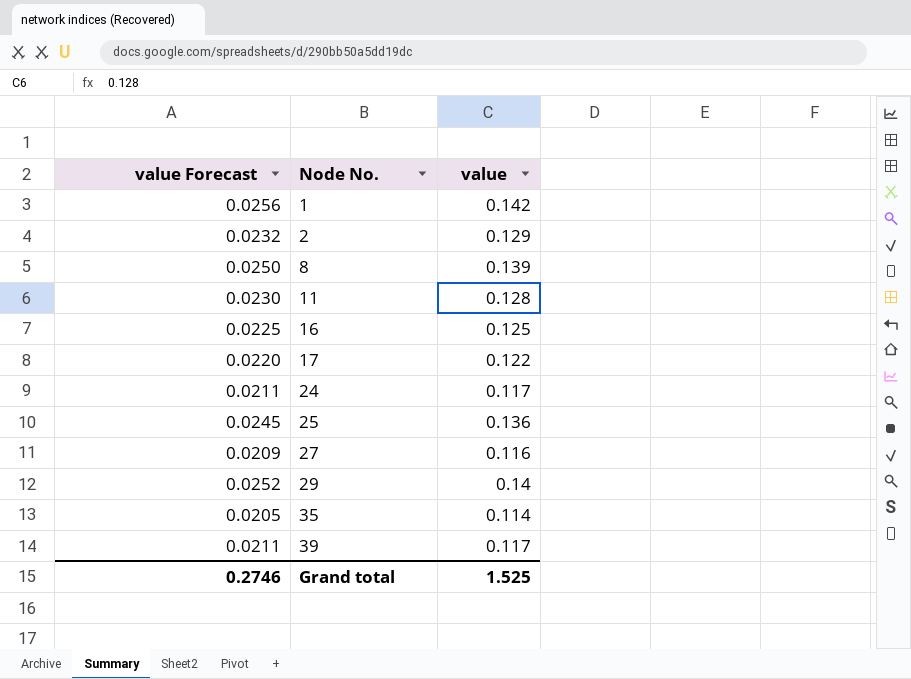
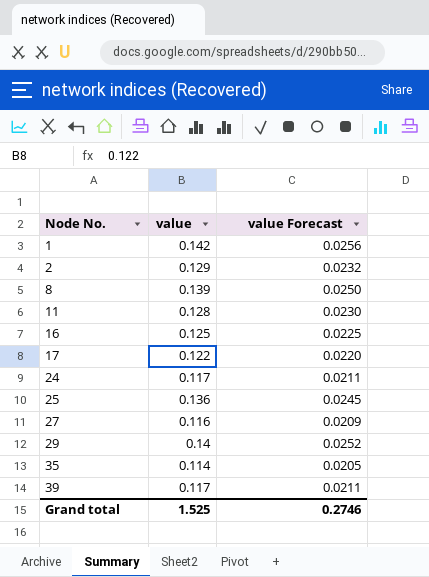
column value Forecast | position: 1 -> 3

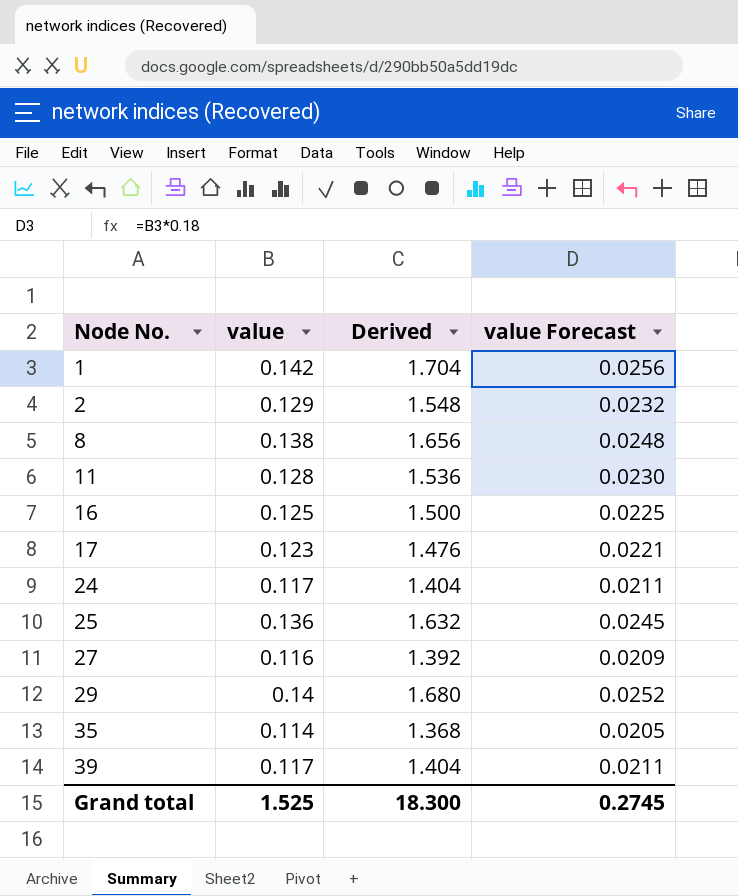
column Derived | formula: none -> [value] * 12
8 | value: 0.139 -> 0.138
8 | value Forecast: 0.0250 -> 0.0248
17 | value: 0.122 -> 0.123
17 | value Forecast: 0.0220 -> 0.0221
Grand total | value Forecast: 0.2746 -> 0.2745

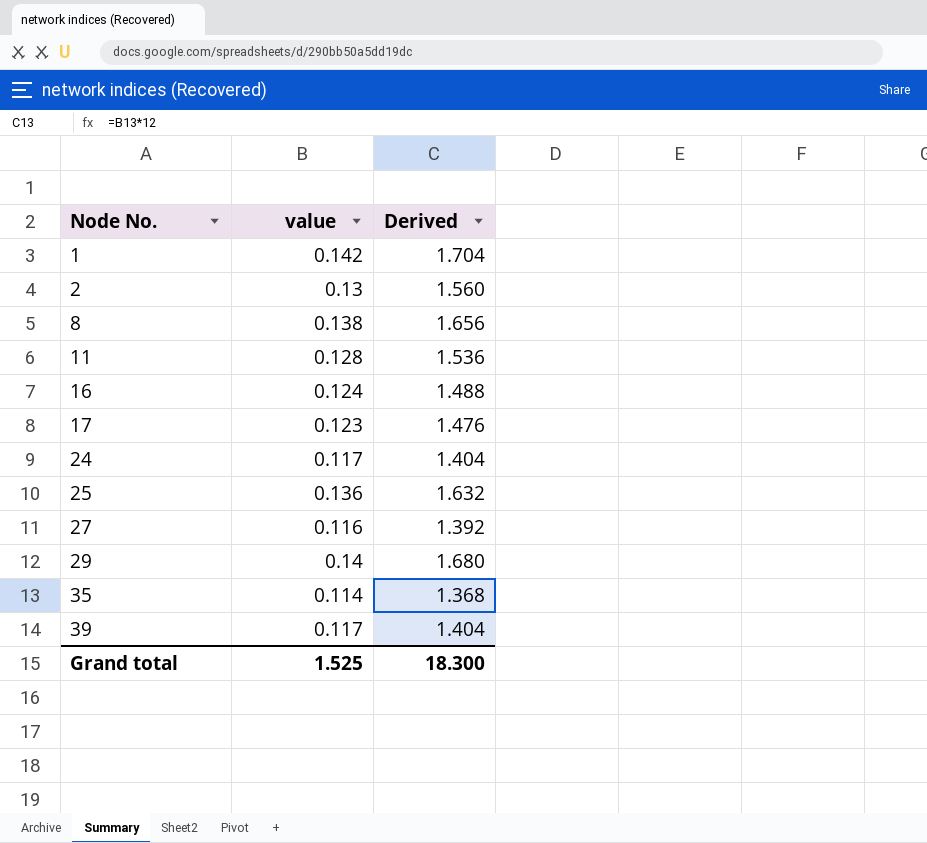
column value Forecast | formula: [value] * 0.18 -> none
2 | value: 0.129 -> 0.13
2 | Derived: 1.548 -> 1.560
16 | value: 0.125 -> 0.124
16 | Derived: 1.500 -> 1.488

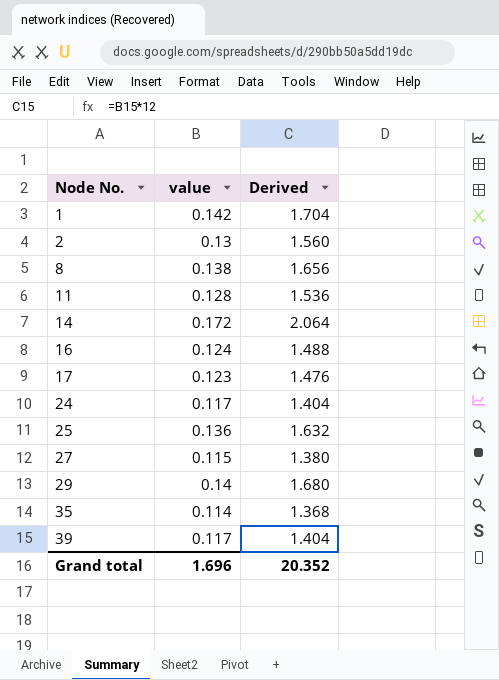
row 14: none -> 0.172 | 2.064
27 | value: 0.116 -> 0.115
27 | Derived: 1.392 -> 1.380
Grand total | value: 1.525 -> 1.696
Grand total | Derived: 18.300 -> 20.352

